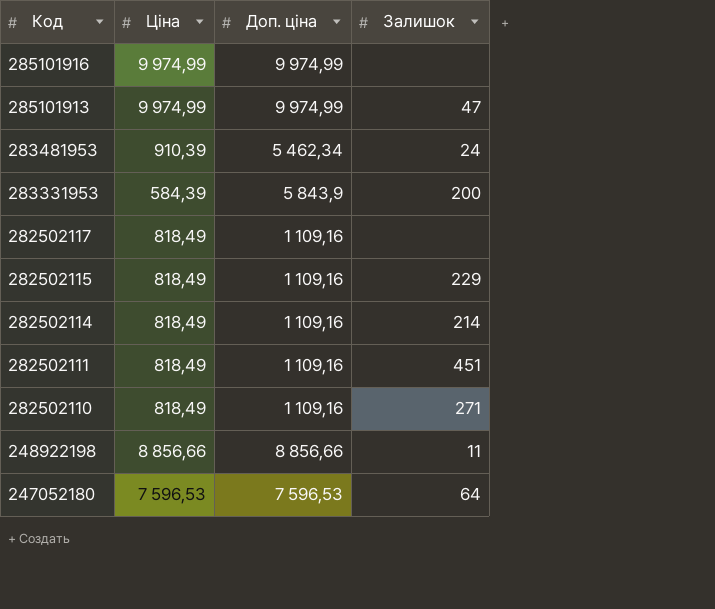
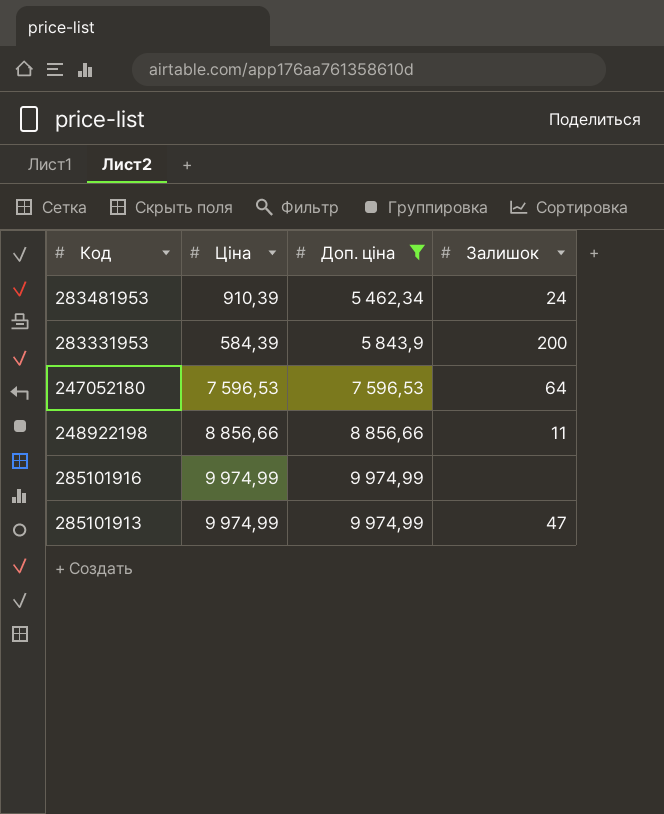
filter: none -> Доп. ціна != 1 109,16
row order: Код descending -> Доп. ціна ascending

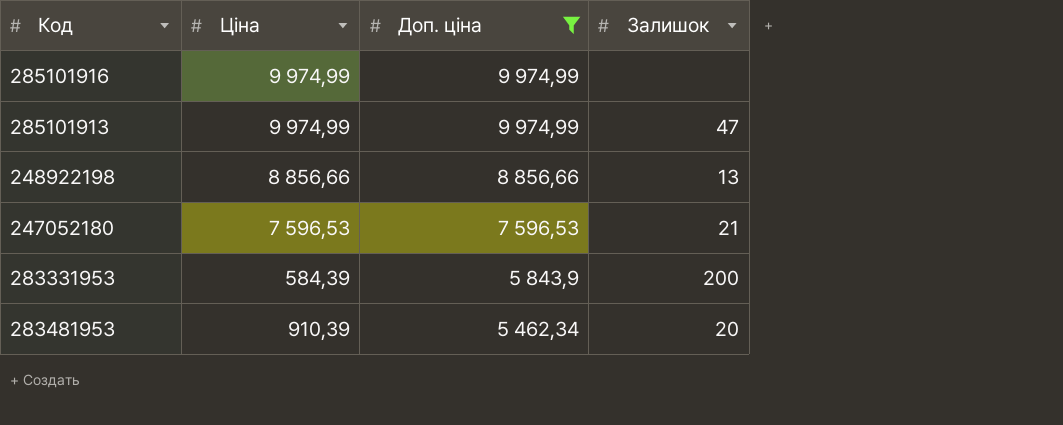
row order: Доп. ціна ascending -> Доп. ціна descending
248922198 | Залишок: 11 -> 13
247052180 | Залишок: 64 -> 21
283481953 | Залишок: 24 -> 20

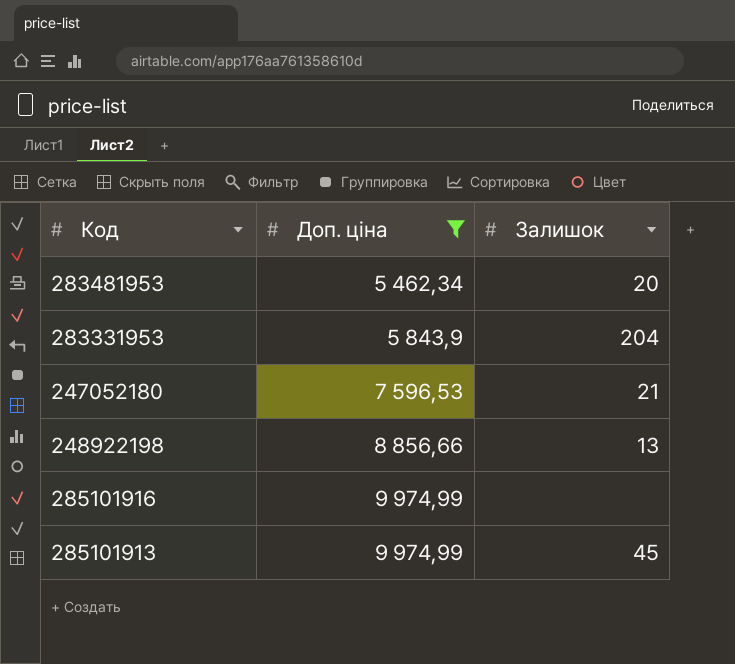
row order: Доп. ціна descending -> Доп. ціна ascending
column Ціна | position: 2 -> none
283331953 | Залишок: 200 -> 204
285101913 | Залишок: 47 -> 45

